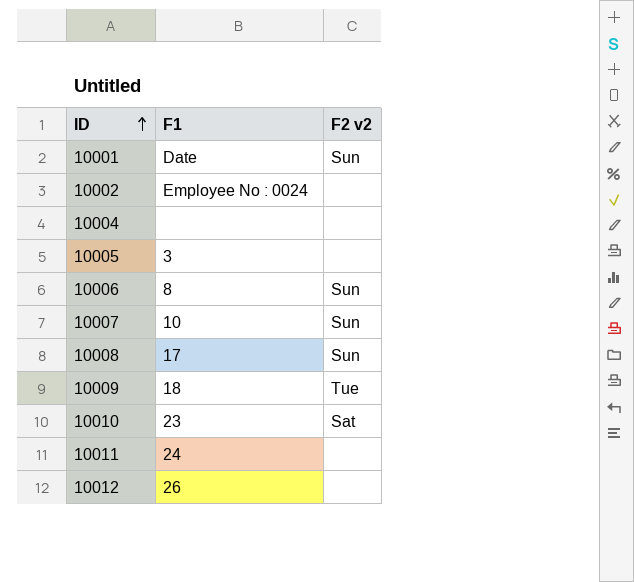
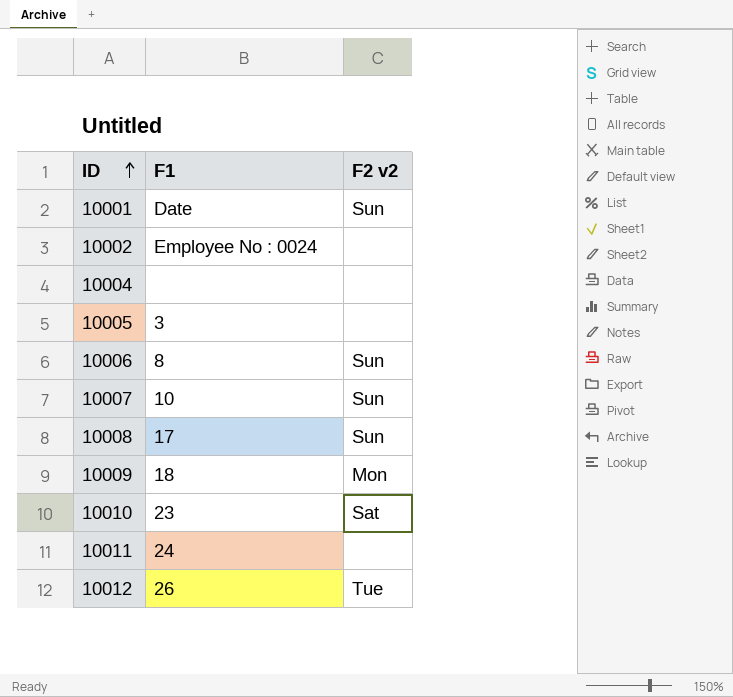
10009 | F2 v2: Tue -> Mon
10012 | F2 v2: none -> Tue

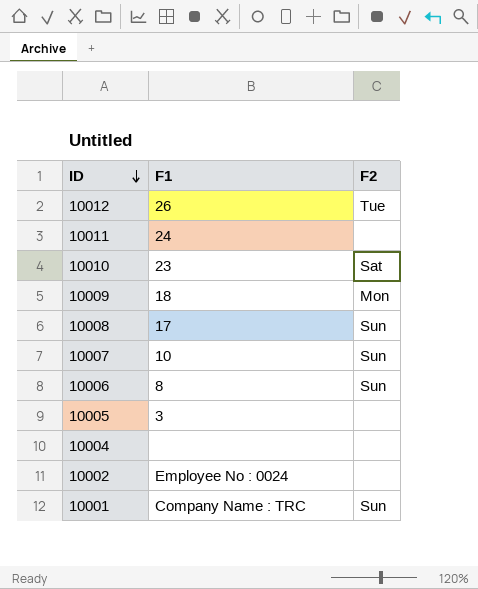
row order: ID ascending -> ID descending
column name: F2 v2 -> F2
10001 | F1: Date -> Company Name : TRC

